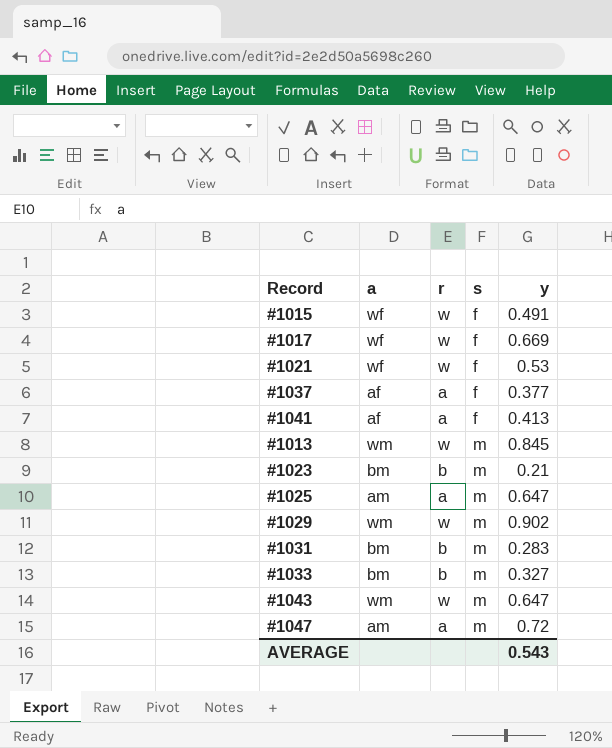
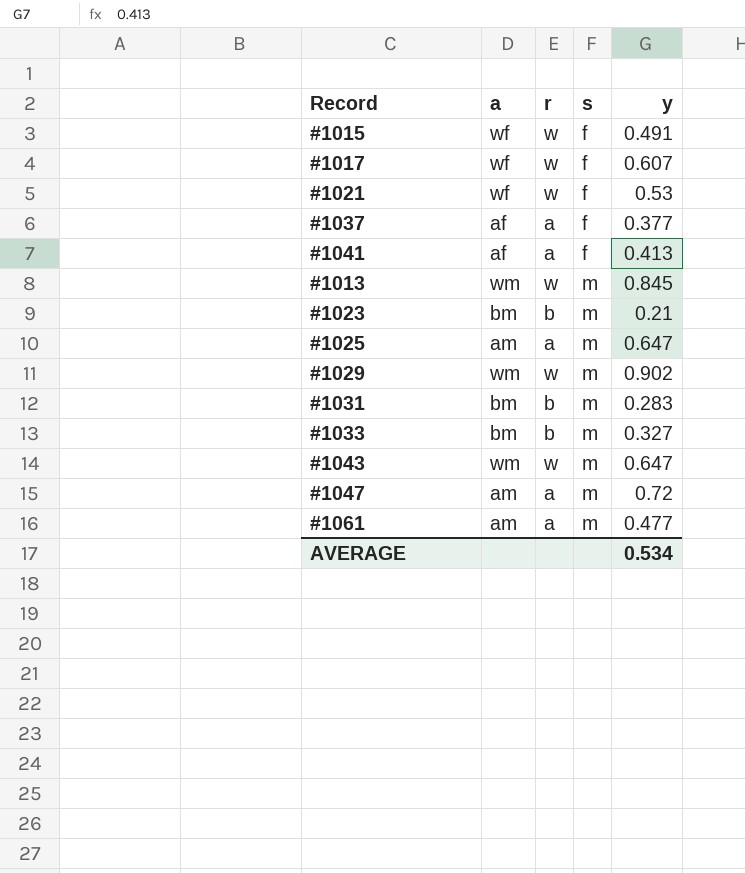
#1017 | y: 0.669 -> 0.607
row #1061: none -> am | a | m | 0.477
AVERAGE | y: 0.543 -> 0.534

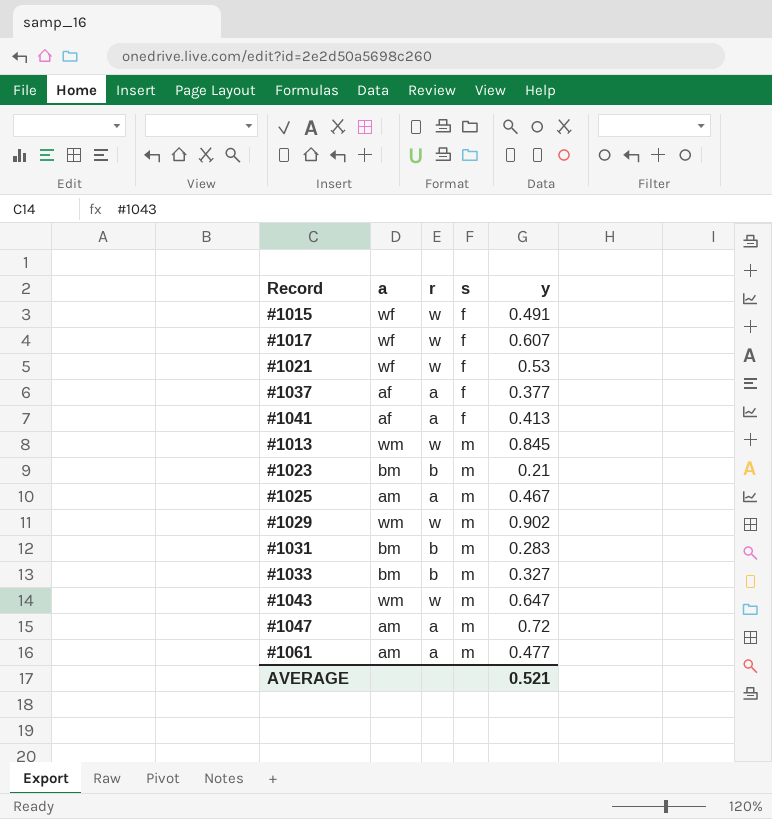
#1025 | y: 0.647 -> 0.467
AVERAGE | y: 0.534 -> 0.521

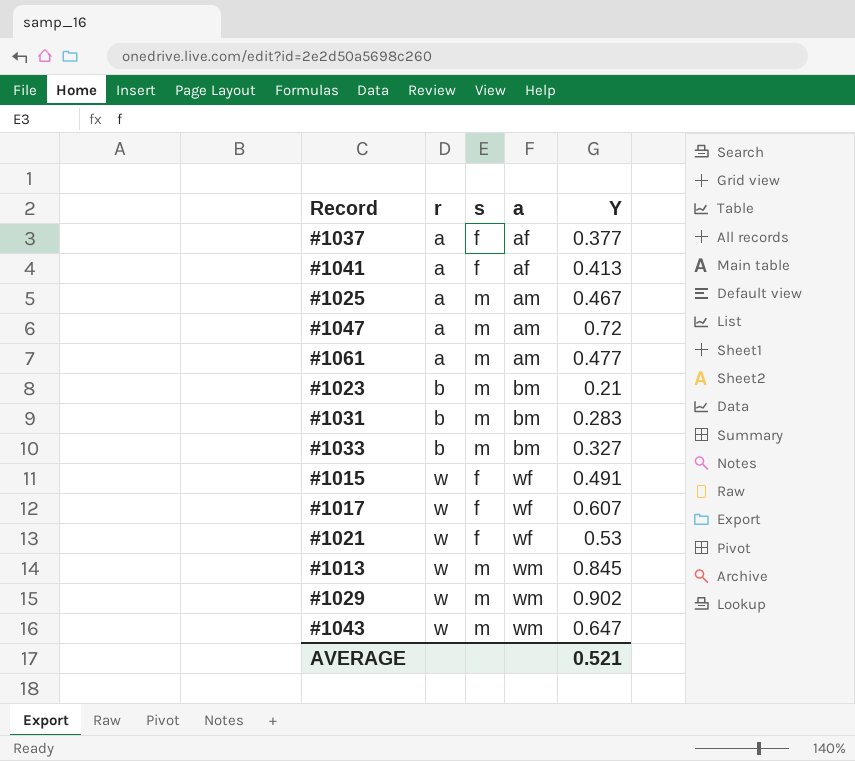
row order: s ascending -> r ascending
column a | position: 2 -> 4
column name: y -> Y

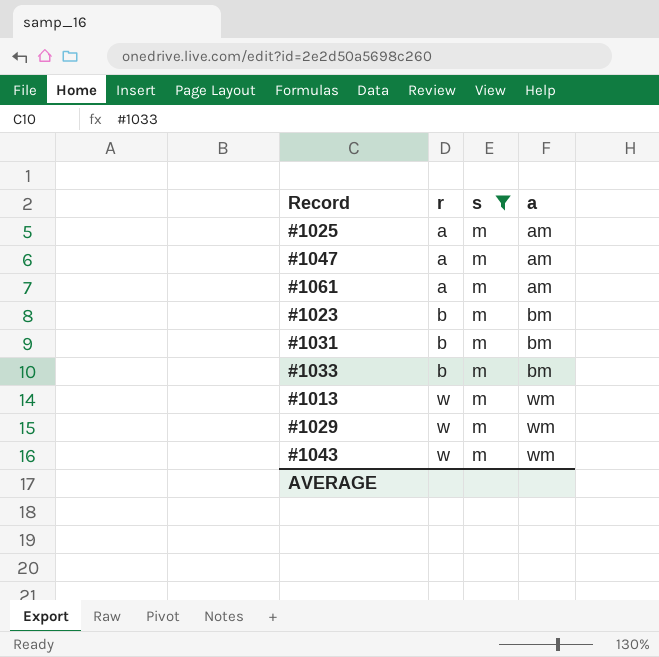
filter: none -> s = m
column Y | position: 5 -> none

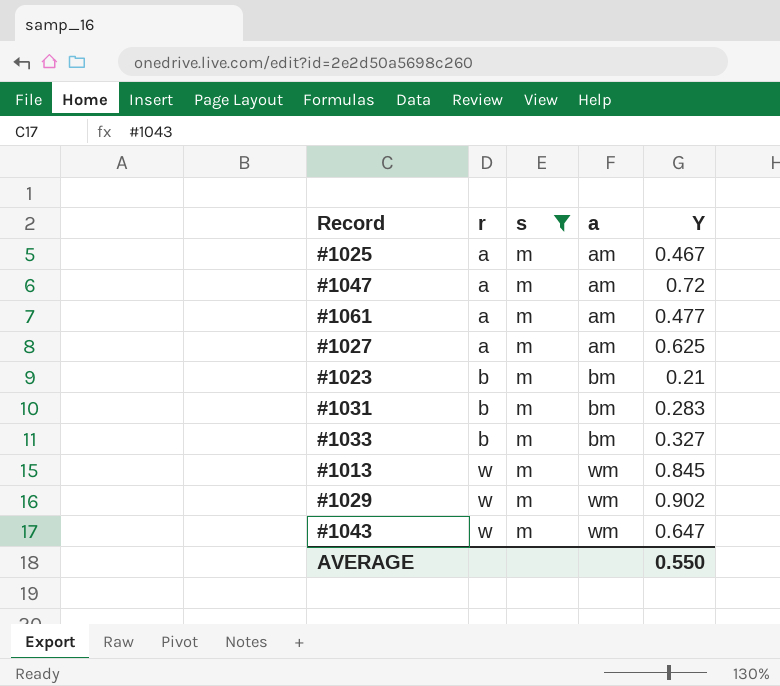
column Y | position: none -> 5
row #1027: none -> a | m | am | 0.625

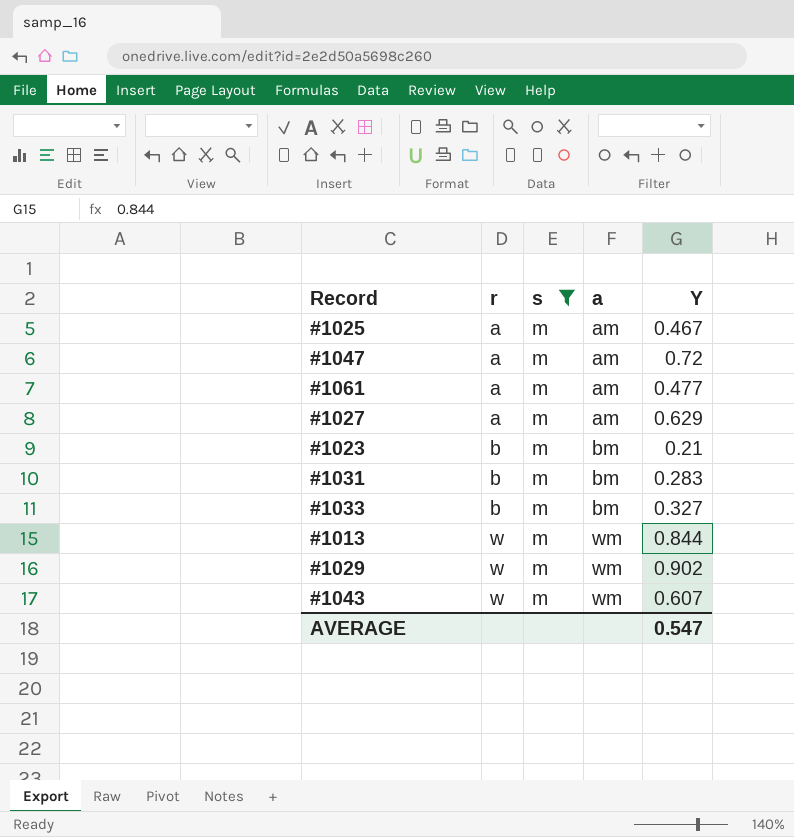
#1027 | Y: 0.625 -> 0.629
#1013 | Y: 0.845 -> 0.844
#1043 | Y: 0.647 -> 0.607
AVERAGE | Y: 0.550 -> 0.547

